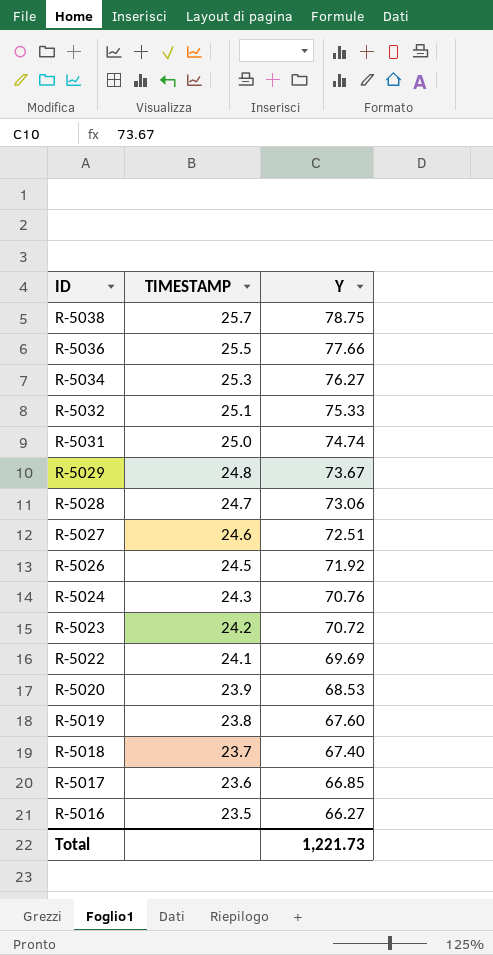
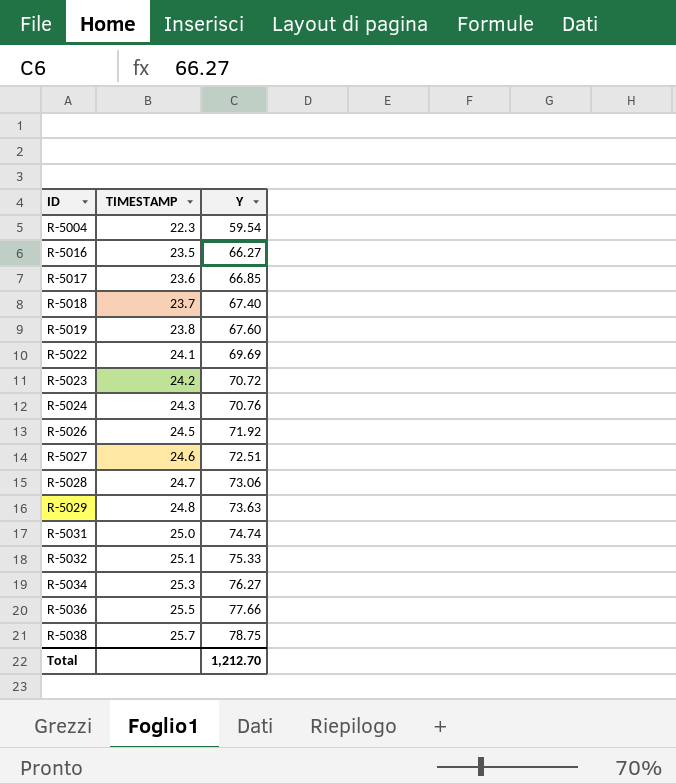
row order: ID descending -> ID ascending
row R-5020: 23.9 | 68.53 -> none
row R-5004: none -> 22.3 | 59.54
R-5029 | Y: 73.67 -> 73.63
Total | Y: 1,221.73 -> 1,212.70

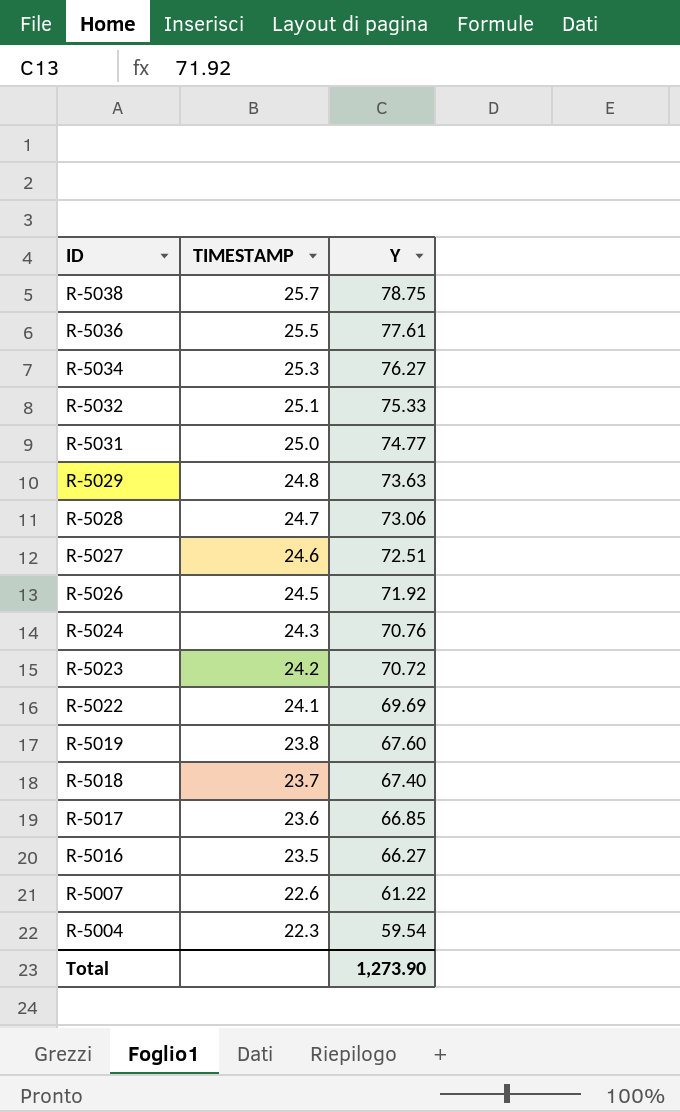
row order: ID ascending -> ID descending
R-5036 | Y: 77.66 -> 77.61
R-5031 | Y: 74.74 -> 74.77
row R-5007: none -> 22.6 | 61.22
Total | Y: 1,212.70 -> 1,273.90

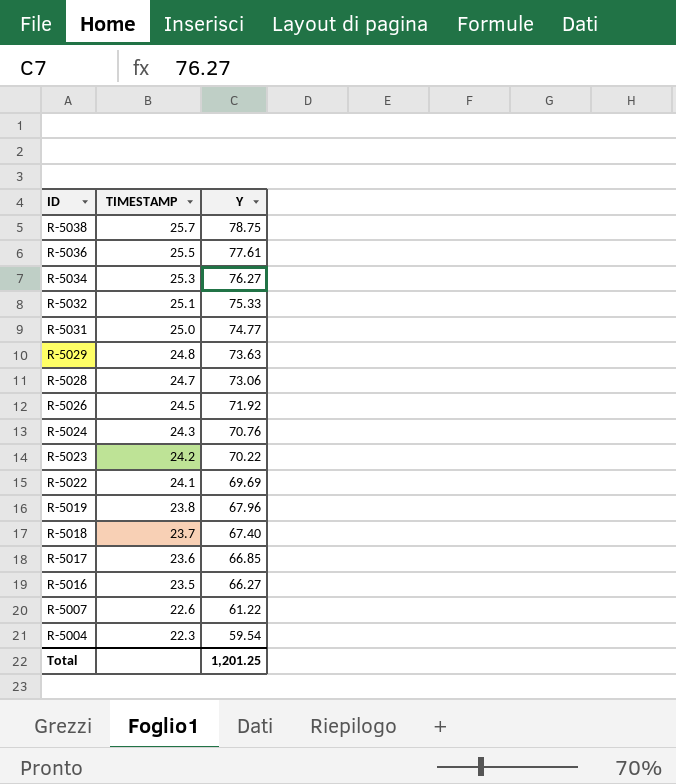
row R-5027: 24.6 | 72.51 -> none
R-5023 | Y: 70.72 -> 70.22
R-5019 | Y: 67.60 -> 67.96
Total | Y: 1,273.90 -> 1,201.25

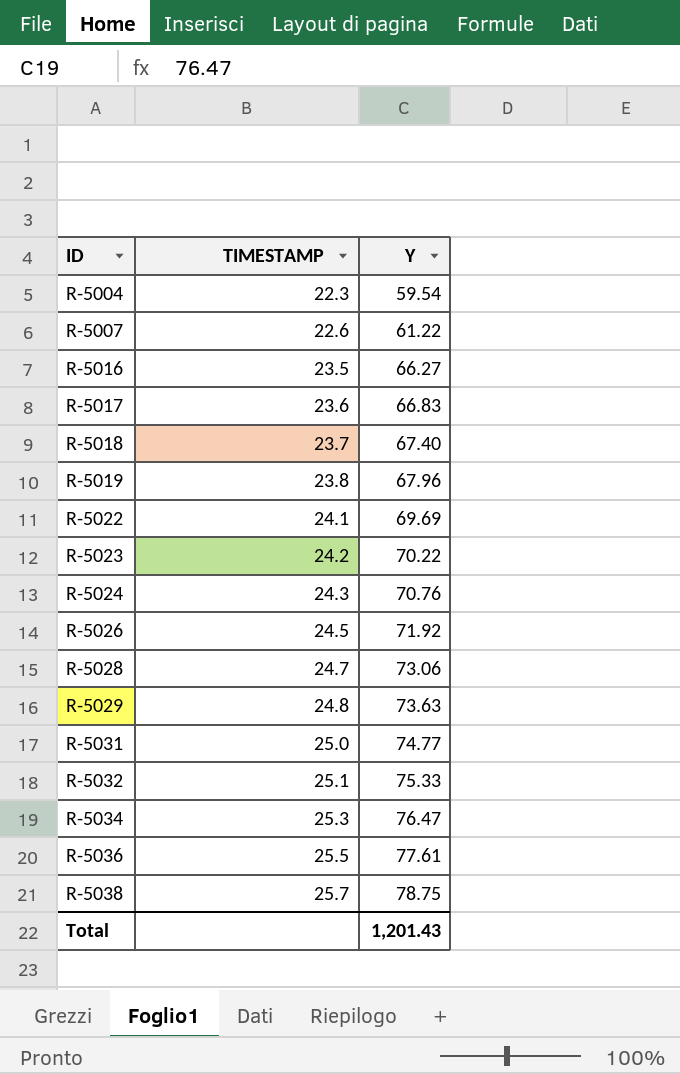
row order: ID descending -> ID ascending
R-5017 | Y: 66.85 -> 66.83
R-5034 | Y: 76.27 -> 76.47
Total | Y: 1,201.25 -> 1,201.43

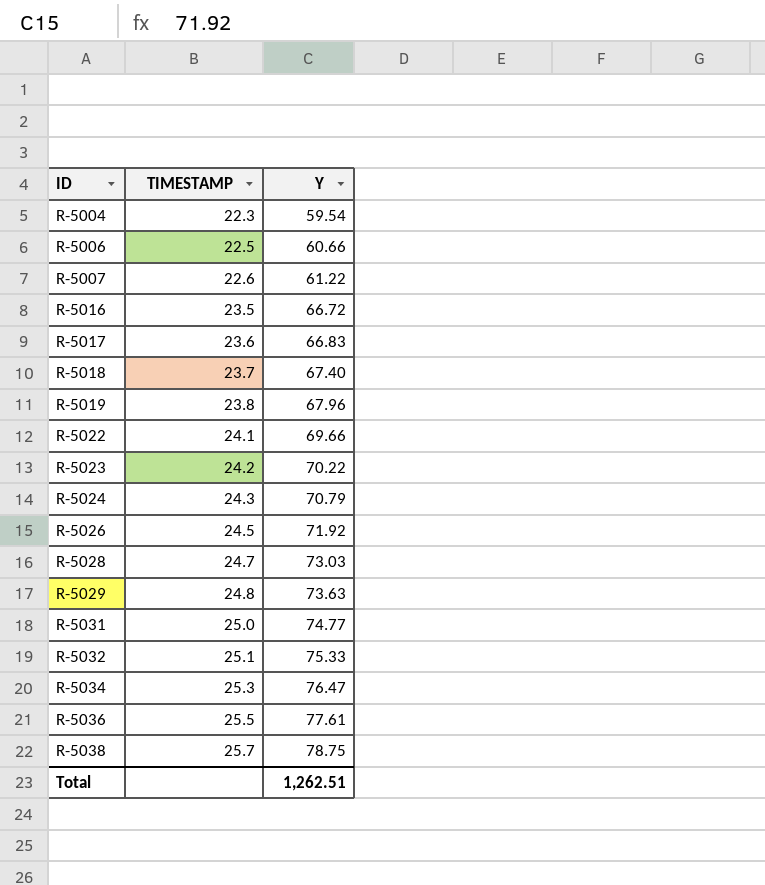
row R-5006: none -> 22.5 | 60.66
R-5016 | Y: 66.27 -> 66.72
R-5022 | Y: 69.69 -> 69.66
R-5024 | Y: 70.76 -> 70.79
R-5028 | Y: 73.06 -> 73.03
Total | Y: 1,201.43 -> 1,262.51

